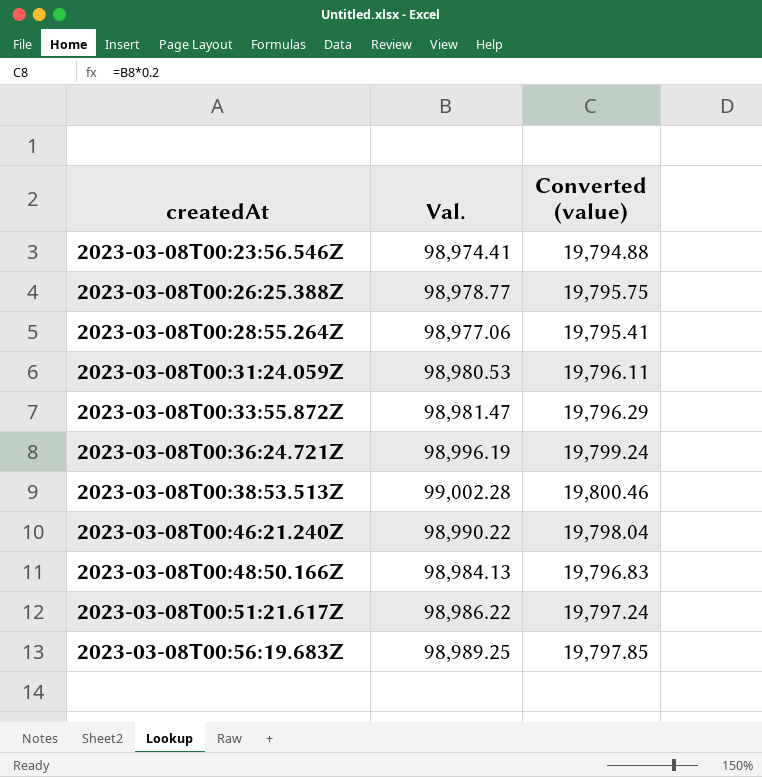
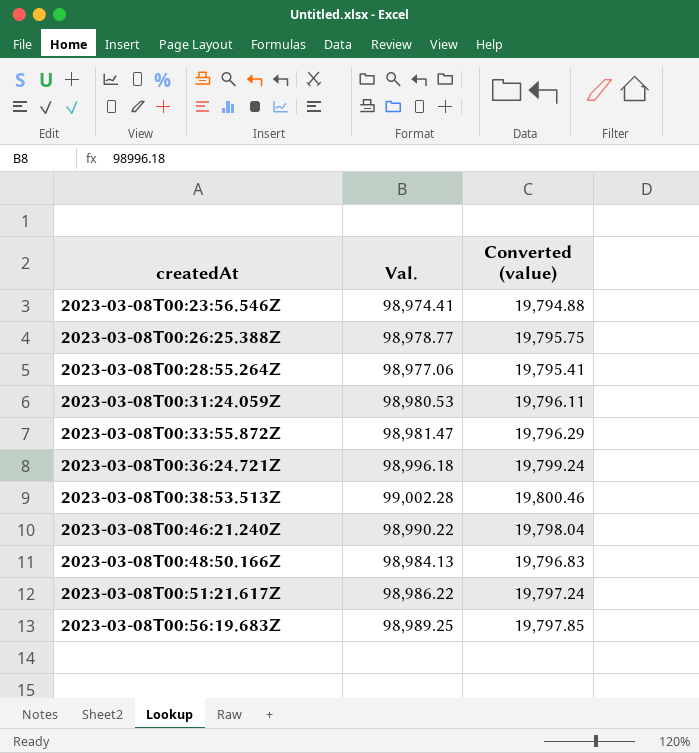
2023-03-08T00:36:24.721Z | Val.: 98,996.19 -> 98,996.18

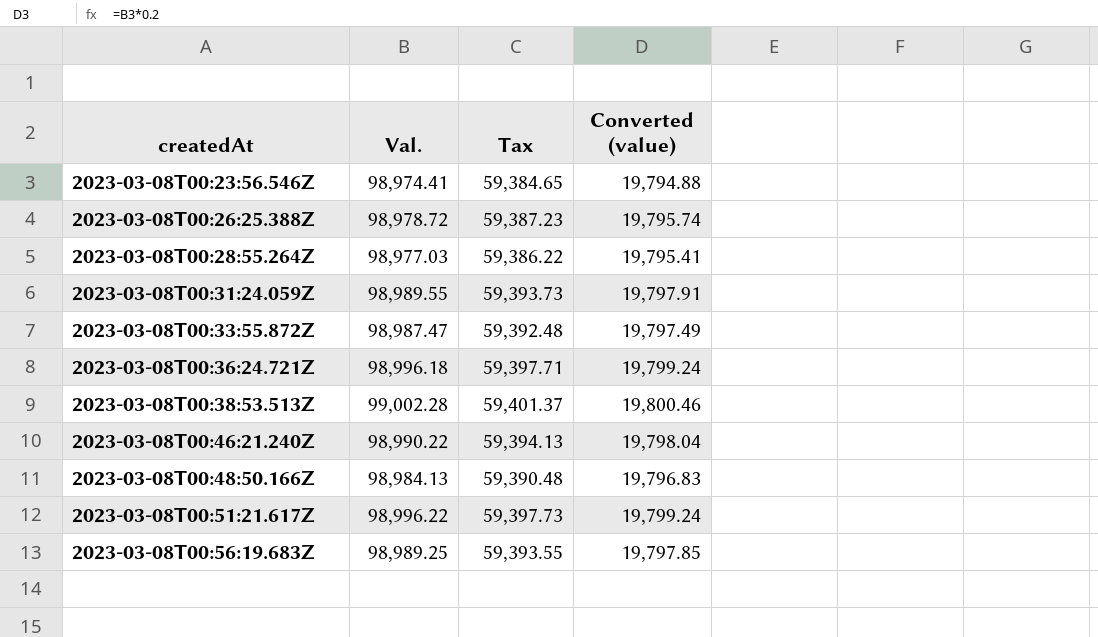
column Tax | formula: none -> [Val.] * 0.6
2023-03-08T00:26:25.388Z | Val.: 98,978.77 -> 98,978.72
2023-03-08T00:26:25.388Z | Converted (value): 19,795.75 -> 19,795.74
2023-03-08T00:28:55.264Z | Val.: 98,977.06 -> 98,977.03
2023-03-08T00:31:24.059Z | Val.: 98,980.53 -> 98,989.55
2023-03-08T00:31:24.059Z | Converted (value): 19,796.11 -> 19,797.91
2023-03-08T00:33:55.872Z | Val.: 98,981.47 -> 98,987.47
2023-03-08T00:33:55.872Z | Converted (value): 19,796.29 -> 19,797.49
2023-03-08T00:51:21.617Z | Val.: 98,986.22 -> 98,996.22
2023-03-08T00:51:21.617Z | Converted (value): 19,797.24 -> 19,799.24

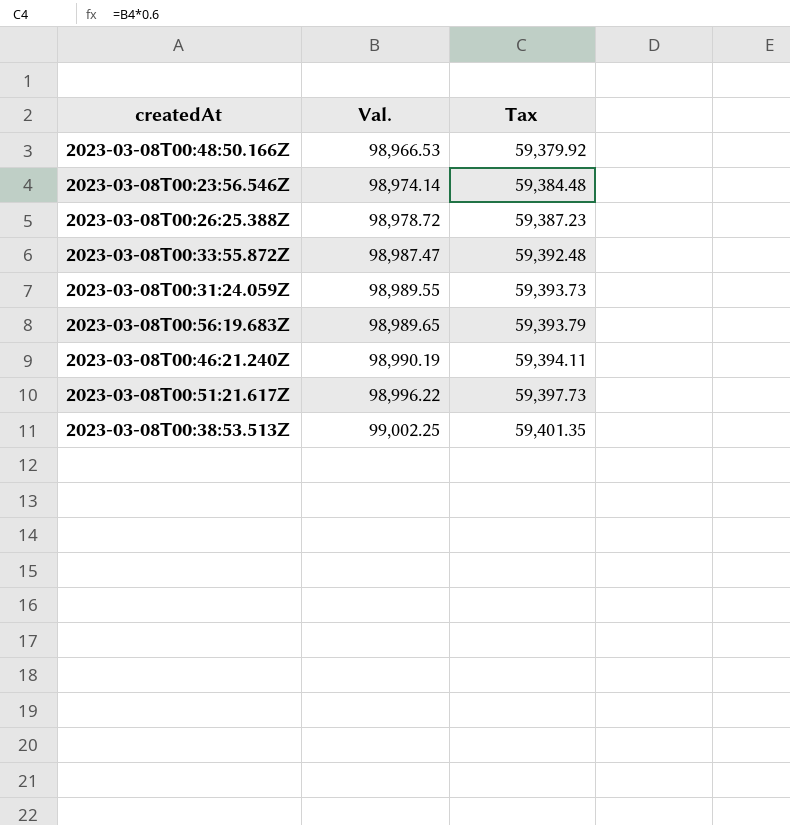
row order: createdAt ascending -> Val. ascending
column Converted (value) | formula: [Val.] * 0.2 -> none
row 2023-03-08T00:28:55.264Z: 98,977.03 | 59,386.22 | 19,795.41 -> none
row 2023-03-08T00:36:24.721Z: 98,996.18 | 59,397.71 | 19,799.24 -> none
2023-03-08T00:48:50.166Z | Val.: 98,984.13 -> 98,966.53
2023-03-08T00:48:50.166Z | Tax: 59,390.48 -> 59,379.92
2023-03-08T00:23:56.546Z | Val.: 98,974.41 -> 98,974.14
2023-03-08T00:23:56.546Z | Tax: 59,384.65 -> 59,384.48
2023-03-08T00:56:19.683Z | Val.: 98,989.25 -> 98,989.65
2023-03-08T00:56:19.683Z | Tax: 59,393.55 -> 59,393.79
2023-03-08T00:46:21.240Z | Val.: 98,990.22 -> 98,990.19
2023-03-08T00:46:21.240Z | Tax: 59,394.13 -> 59,394.11
2023-03-08T00:38:53.513Z | Val.: 99,002.28 -> 99,002.25
2023-03-08T00:38:53.513Z | Tax: 59,401.37 -> 59,401.35

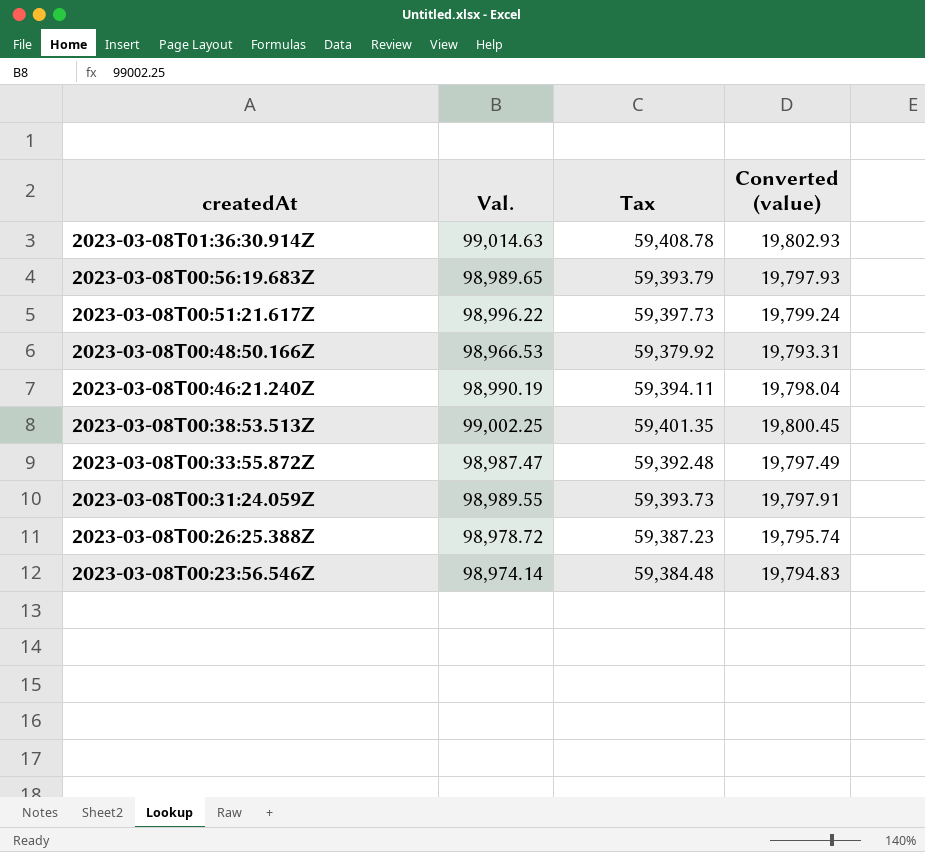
row order: Val. ascending -> createdAt descending
column Converted (value) | formula: none -> [Val.] * 0.2
row 2023-03-08T01:36:30.914Z: none -> 99,014.63 | 59,408.78 | 19,802.93

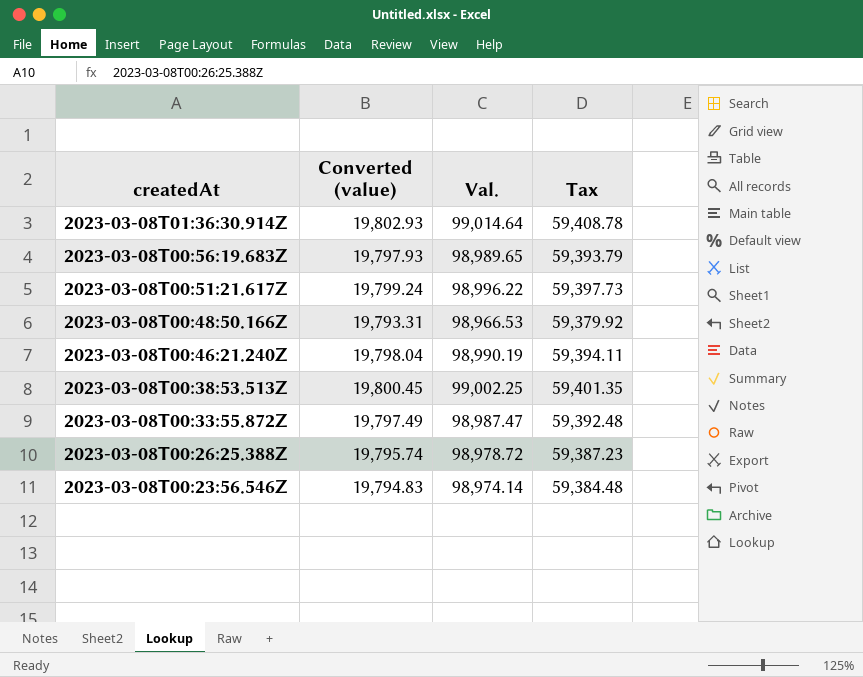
column Converted (value) | position: 4 -> 2
row 2023-03-08T00:31:24.059Z: 98,989.55 | 59,393.73 | 19,797.91 -> none
2023-03-08T01:36:30.914Z | Val.: 99,014.63 -> 99,014.64

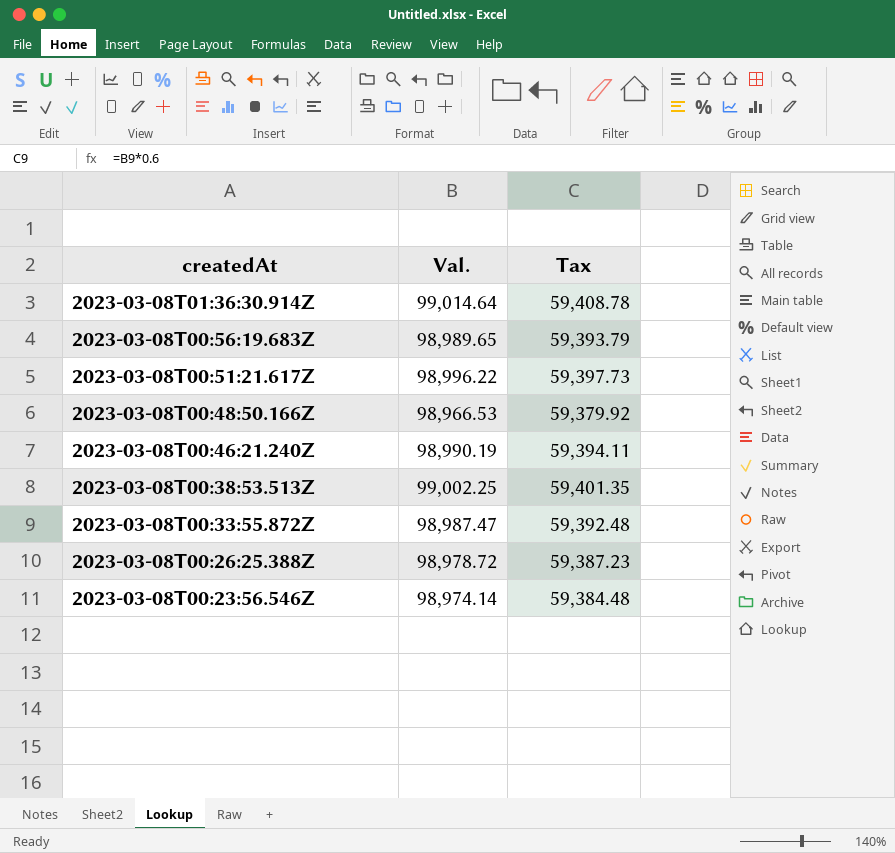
column Converted (value) | formula: [Val.] * 0.2 -> none

